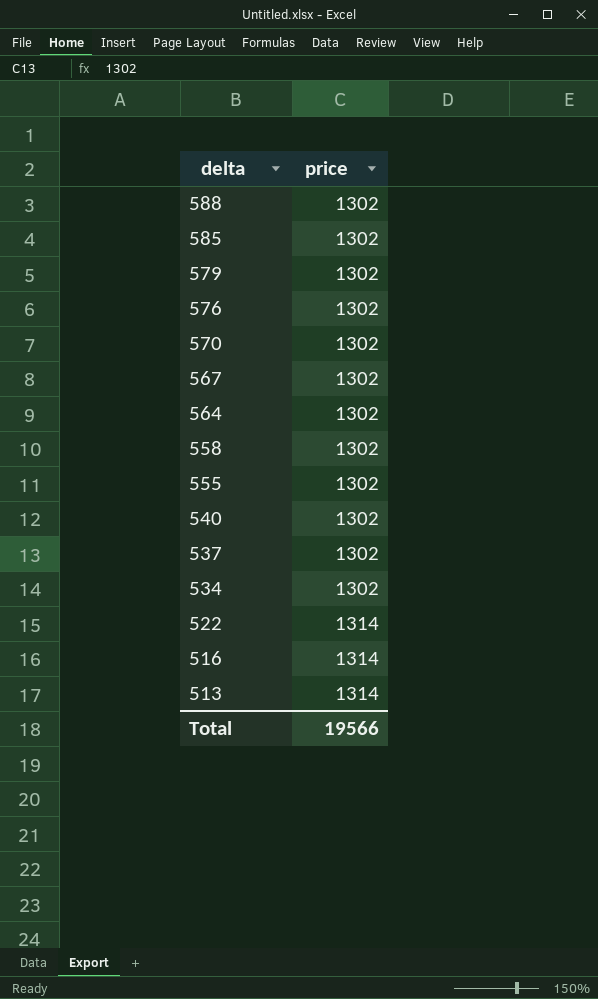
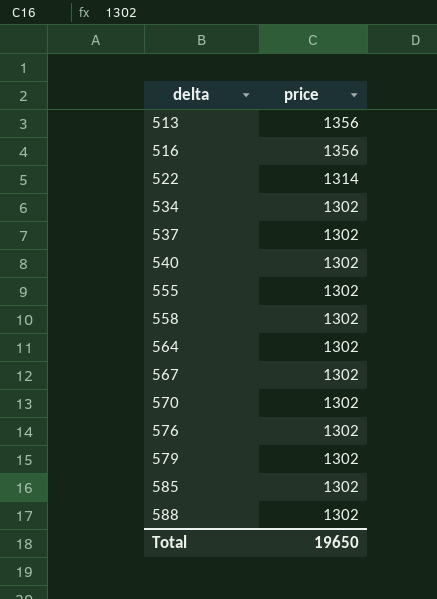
row order: delta descending -> delta ascending
513 | price: 1314 -> 1356
516 | price: 1314 -> 1356
Total | price: 19566 -> 19650

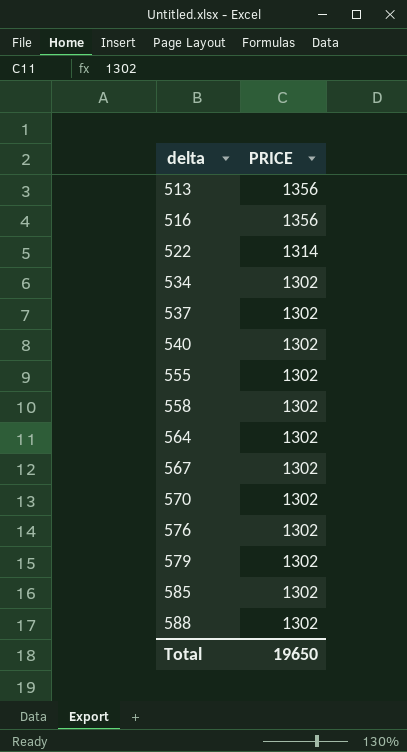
column name: price -> PRICE

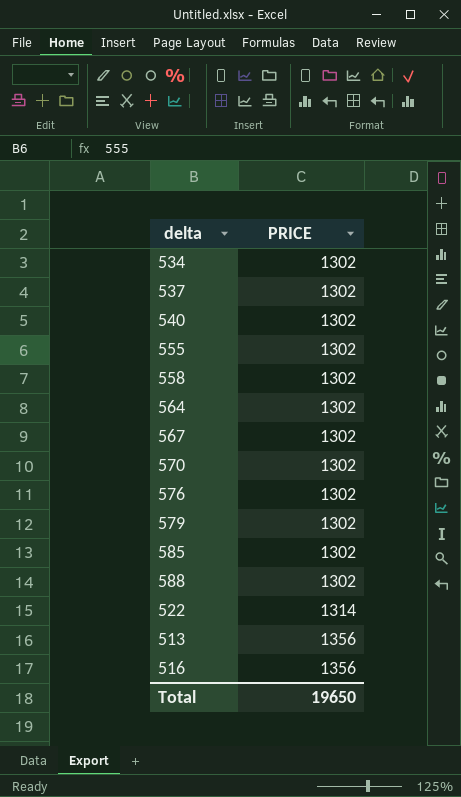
row order: delta ascending -> PRICE ascending

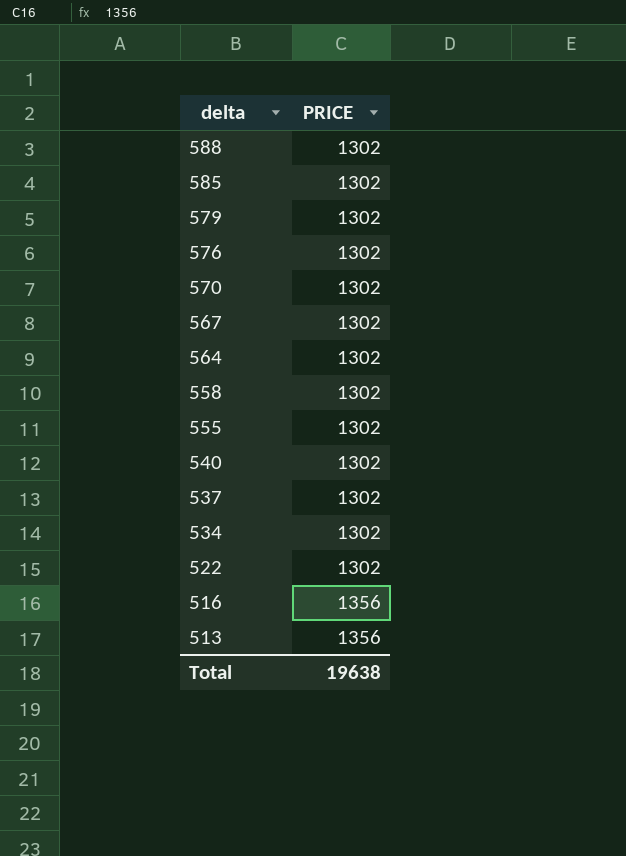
row order: PRICE ascending -> delta descending
522 | PRICE: 1314 -> 1302
Total | PRICE: 19650 -> 19638

